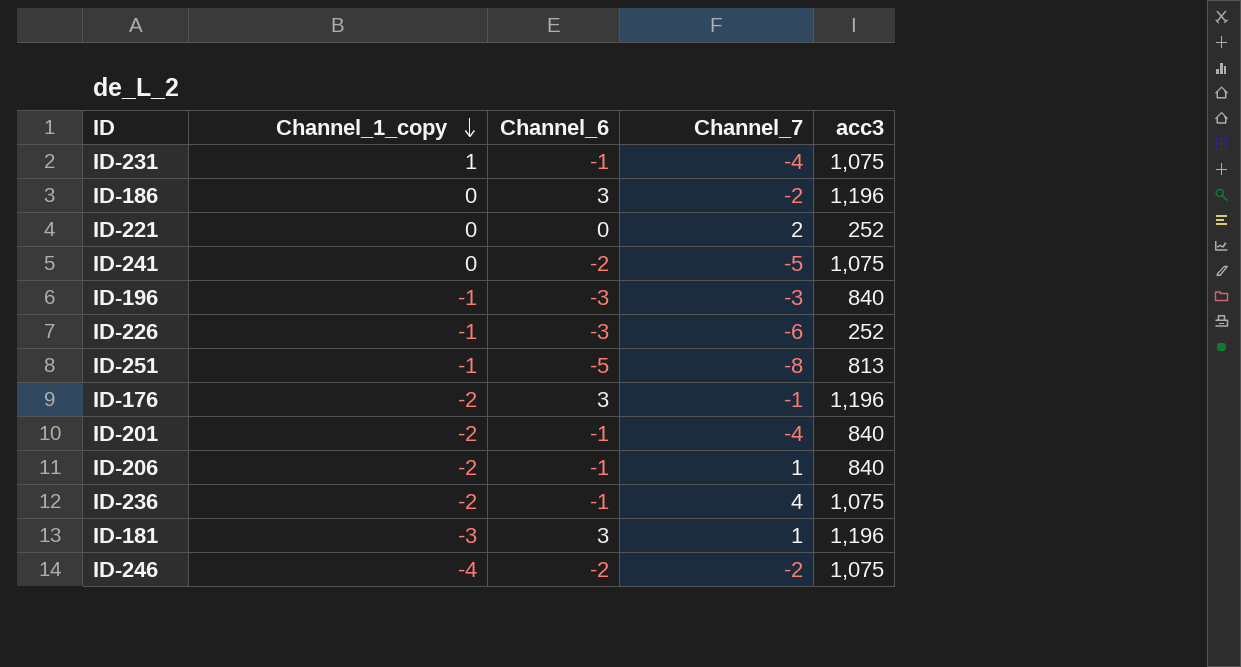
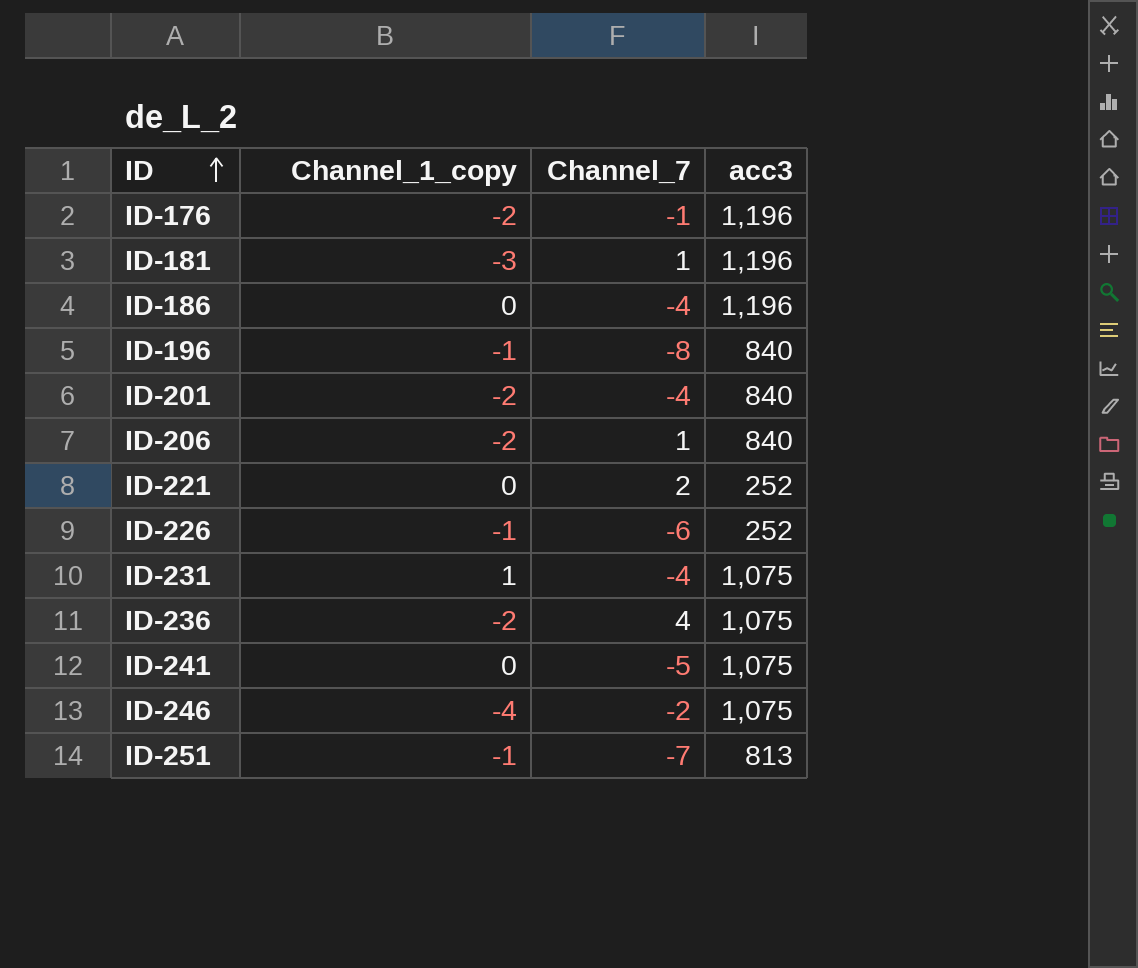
row order: Channel_1_copy descending -> ID ascending
column Channel_6 | position: 3 -> none
ID-186 | Channel_7: -2 -> -4
ID-196 | Channel_7: -3 -> -8
ID-251 | Channel_7: -8 -> -7

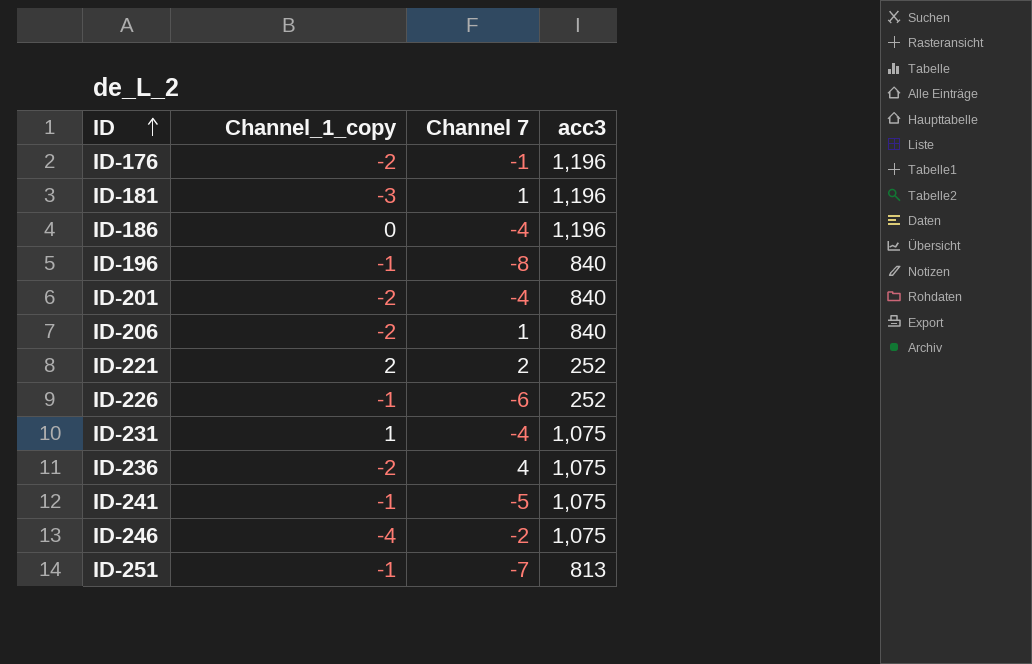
column name: Channel_7 -> Channel 7
ID-221 | Channel_1_copy: 0 -> 2
ID-241 | Channel_1_copy: 0 -> -1

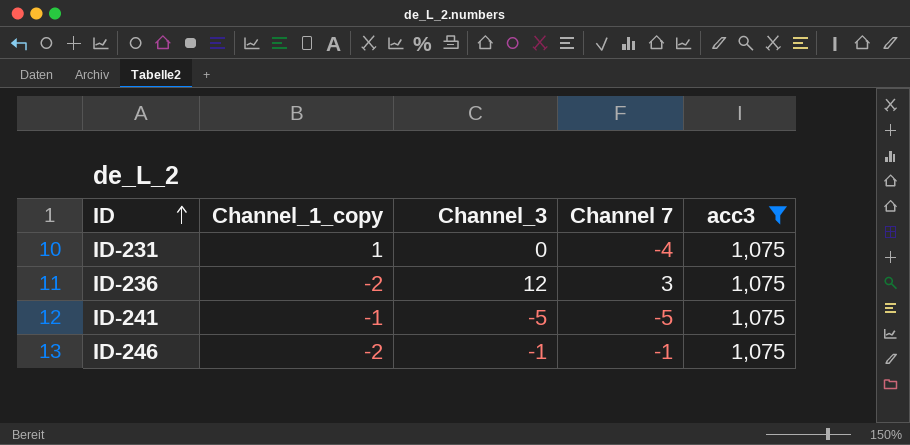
filter: none -> acc3 = 1,075
column Channel_3 | position: none -> 3
ID-236 | Channel 7: 4 -> 3
ID-246 | Channel_1_copy: -4 -> -2
ID-246 | Channel 7: -2 -> -1

